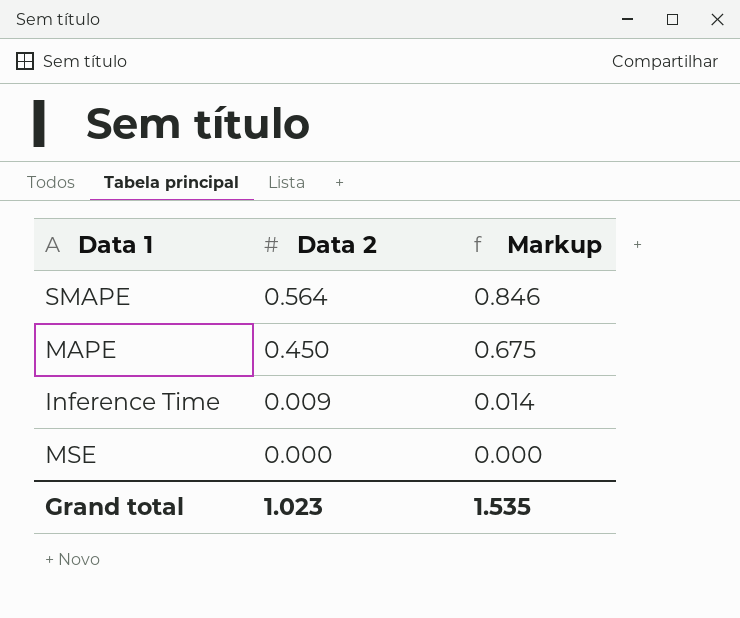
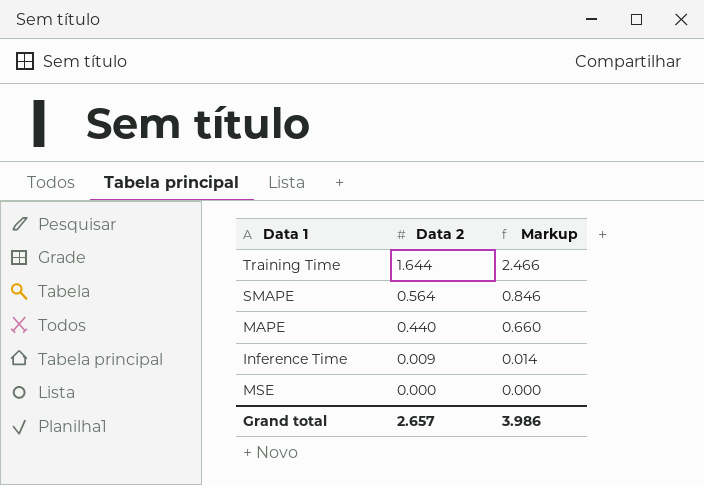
row Training Time: none -> 1.644 | 2.466
MAPE | Data 2: 0.450 -> 0.440
MAPE | Markup: 0.675 -> 0.660
Grand total | Data 2: 1.023 -> 2.657
Grand total | Markup: 1.535 -> 3.986

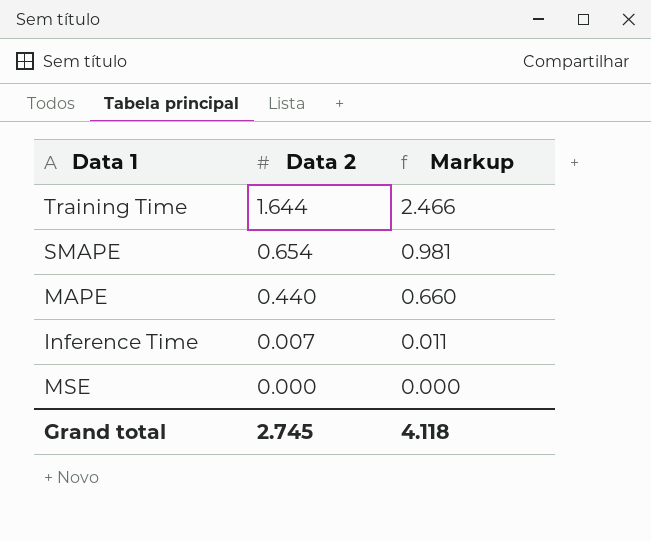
SMAPE | Data 2: 0.564 -> 0.654
SMAPE | Markup: 0.846 -> 0.981
Inference Time | Data 2: 0.009 -> 0.007
Inference Time | Markup: 0.014 -> 0.011
Grand total | Data 2: 2.657 -> 2.745
Grand total | Markup: 3.986 -> 4.118

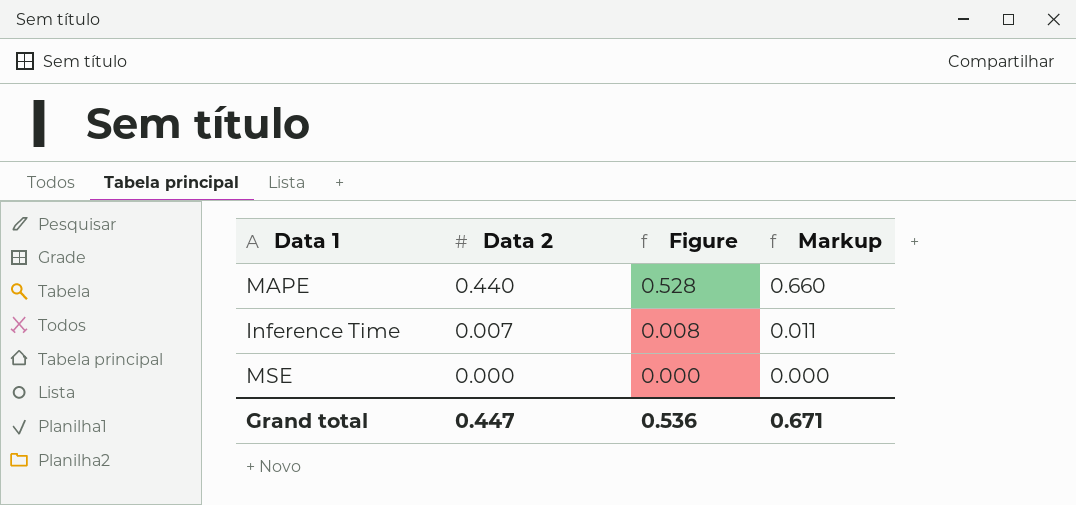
column Figure | formula: none -> [Data 2] * 1.2
row Training Time: 1.644 | 2.466 -> none
row SMAPE: 0.654 | 0.981 -> none
Grand total | Data 2: 2.745 -> 0.447
Grand total | Markup: 4.118 -> 0.671

